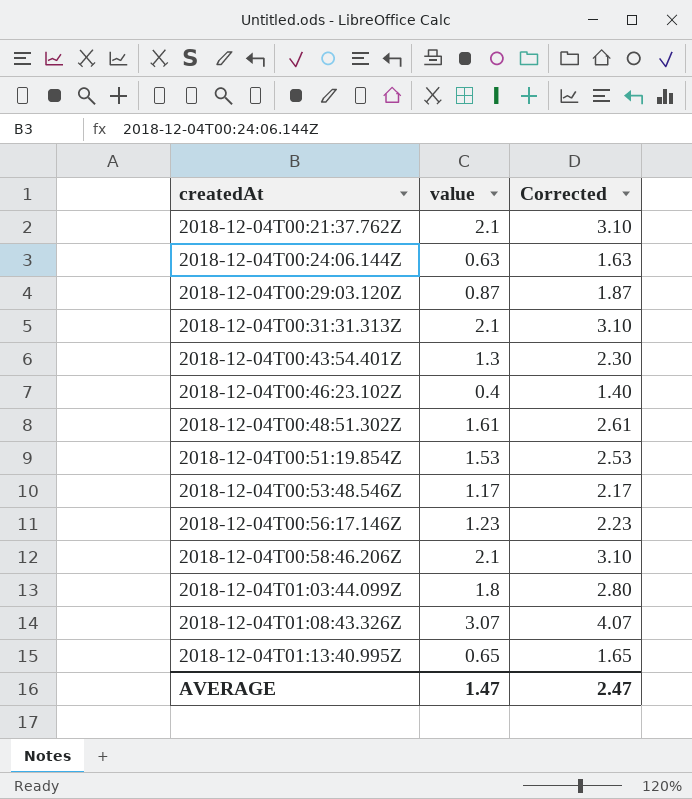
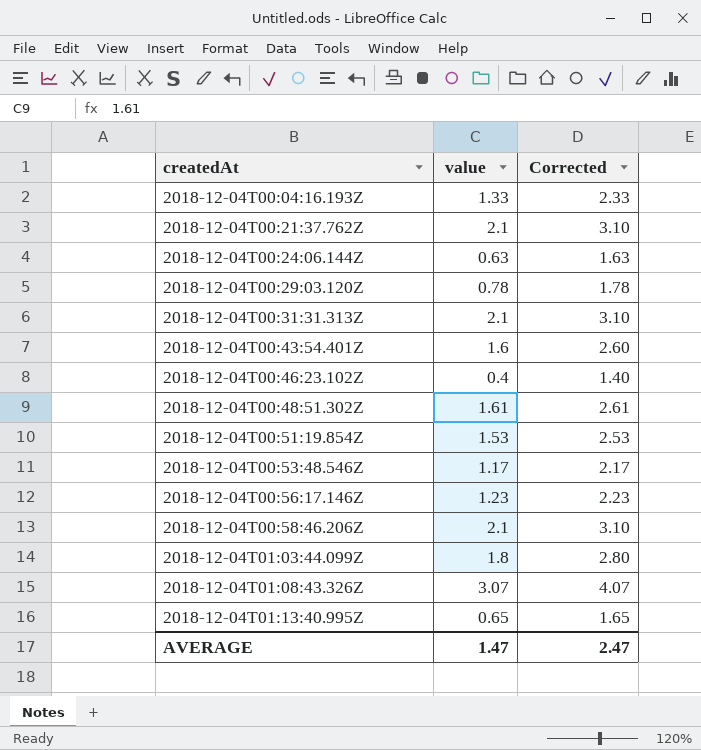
row 2018-12-04T00:04:16.193Z: none -> 1.33 | 2.33
2018-12-04T00:29:03.120Z | value: 0.87 -> 0.78
2018-12-04T00:29:03.120Z | Corrected: 1.87 -> 1.78
2018-12-04T00:43:54.401Z | value: 1.3 -> 1.6
2018-12-04T00:43:54.401Z | Corrected: 2.30 -> 2.60

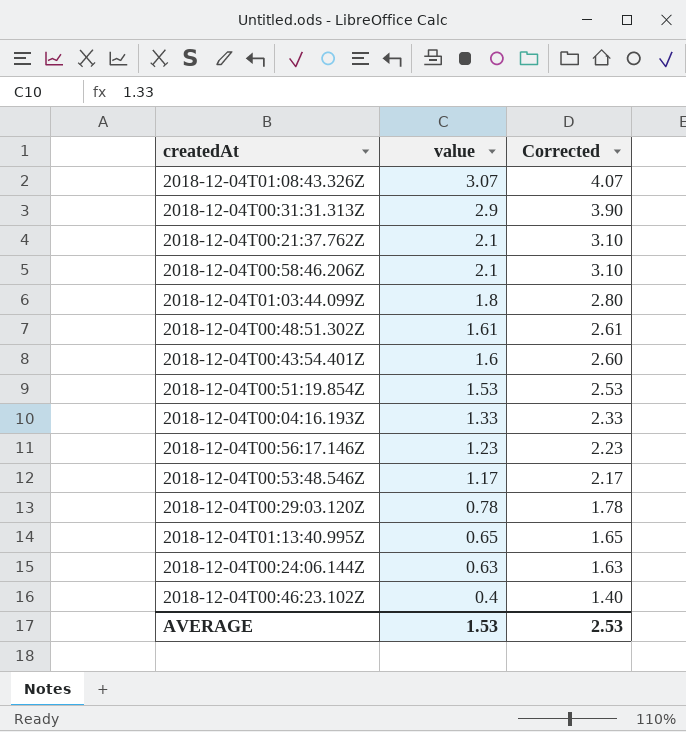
row order: createdAt ascending -> value descending
2018-12-04T00:31:31.313Z | value: 2.1 -> 2.9
2018-12-04T00:31:31.313Z | Corrected: 3.10 -> 3.90
AVERAGE | value: 1.47 -> 1.53
AVERAGE | Corrected: 2.47 -> 2.53

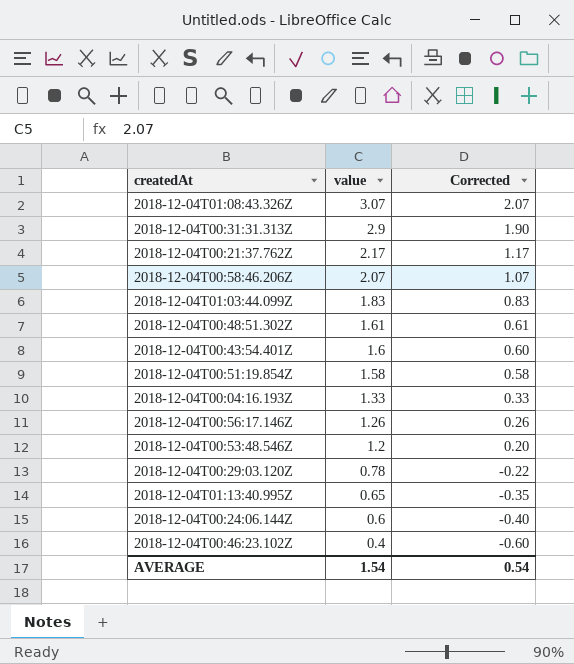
column Corrected | formula: [value] + 1 -> [value] - 1
2018-12-04T00:21:37.762Z | value: 2.1 -> 2.17
2018-12-04T00:58:46.206Z | value: 2.1 -> 2.07
2018-12-04T01:03:44.099Z | value: 1.8 -> 1.83
2018-12-04T00:51:19.854Z | value: 1.53 -> 1.58
2018-12-04T00:56:17.146Z | value: 1.23 -> 1.26
2018-12-04T00:53:48.546Z | value: 1.17 -> 1.2
2018-12-04T00:24:06.144Z | value: 0.63 -> 0.6
AVERAGE | value: 1.53 -> 1.54
AVERAGE | Corrected: 2.53 -> 0.54

